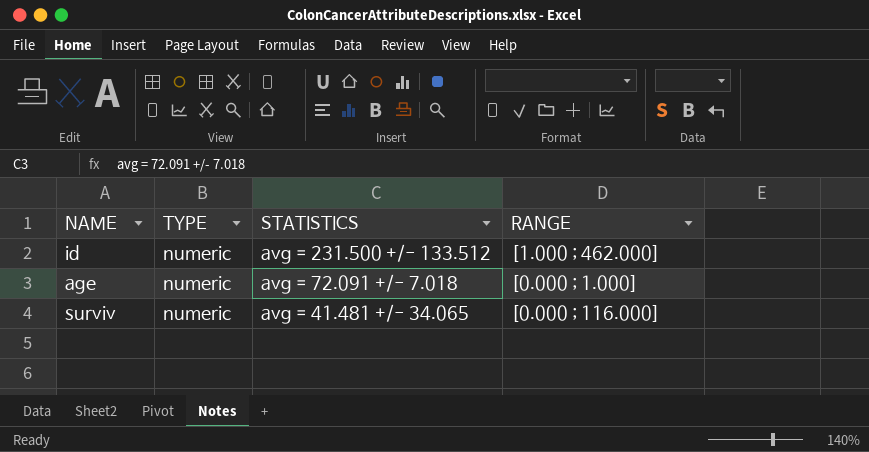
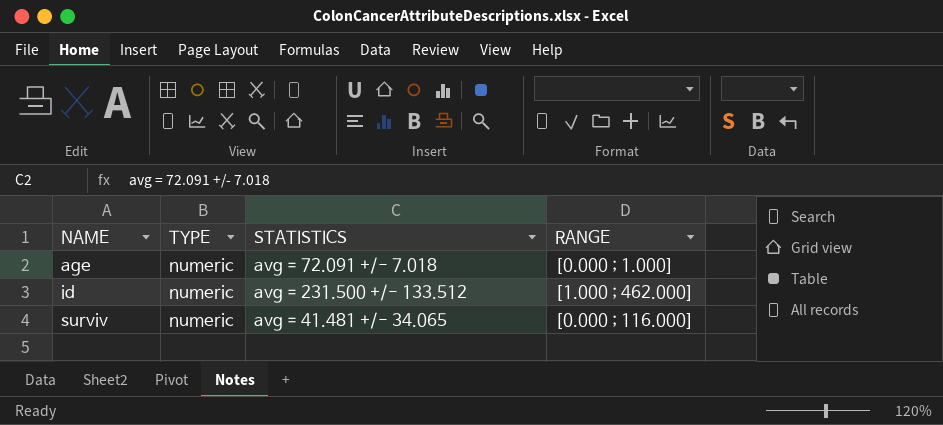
row order: STATISTICS descending -> NAME ascending

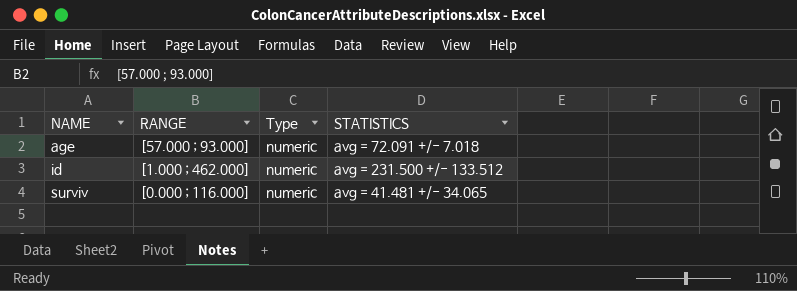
column RANGE | position: 4 -> 2
column name: TYPE -> Type
age | RANGE: [0.000 ; 1.000] -> [57.000 ; 93.000]

